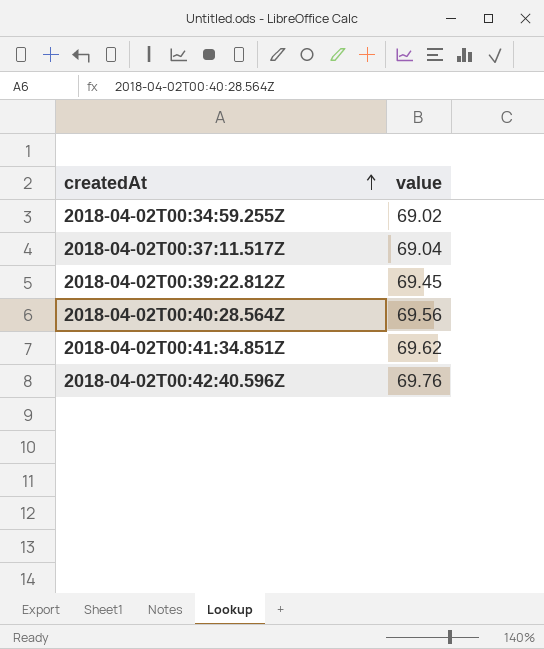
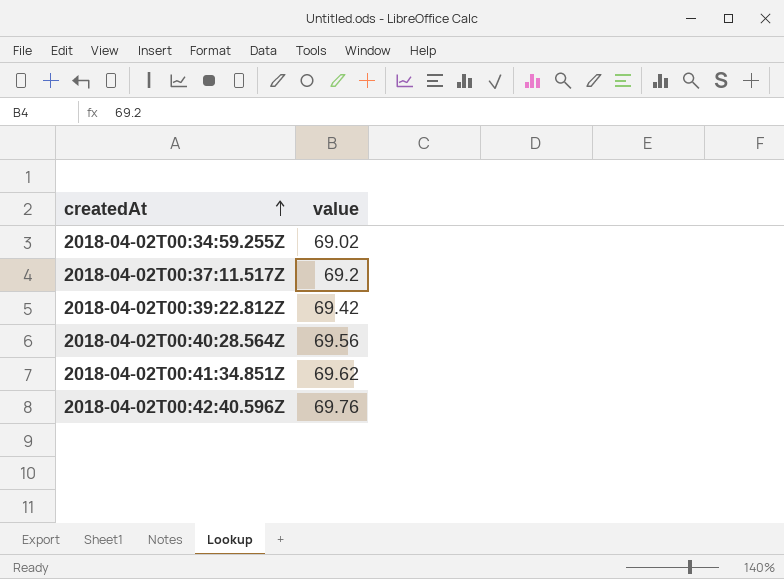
2018-04-02T00:37:11.517Z | value: 69.04 -> 69.2
2018-04-02T00:39:22.812Z | value: 69.45 -> 69.42

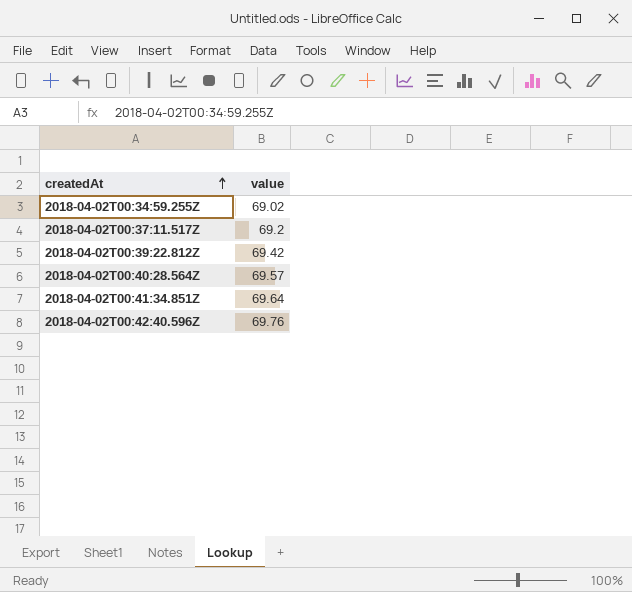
2018-04-02T00:40:28.564Z | value: 69.56 -> 69.57
2018-04-02T00:41:34.851Z | value: 69.62 -> 69.64

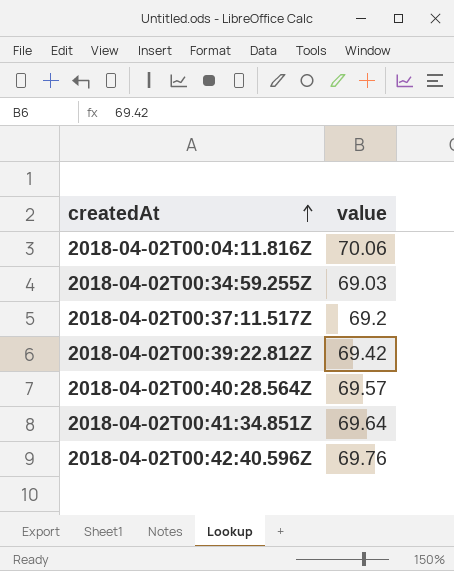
row 2018-04-02T00:04:11.816Z: none -> 70.06
2018-04-02T00:34:59.255Z | value: 69.02 -> 69.03

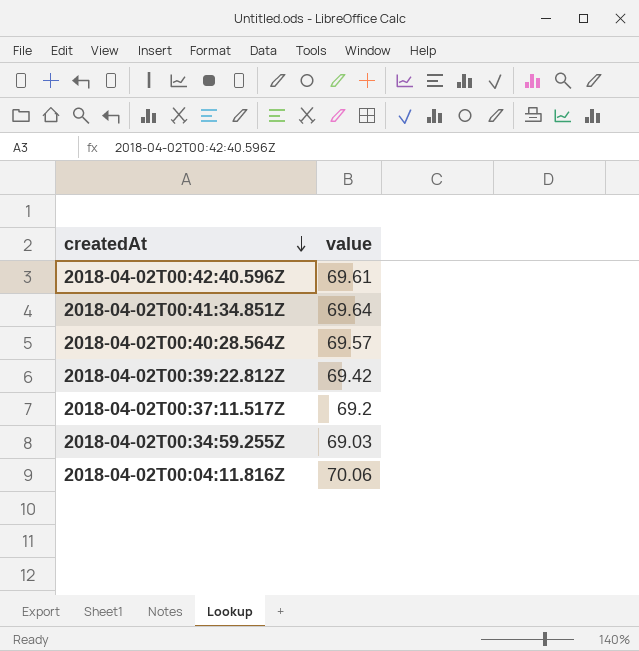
row order: createdAt ascending -> createdAt descending
2018-04-02T00:42:40.596Z | value: 69.76 -> 69.61

